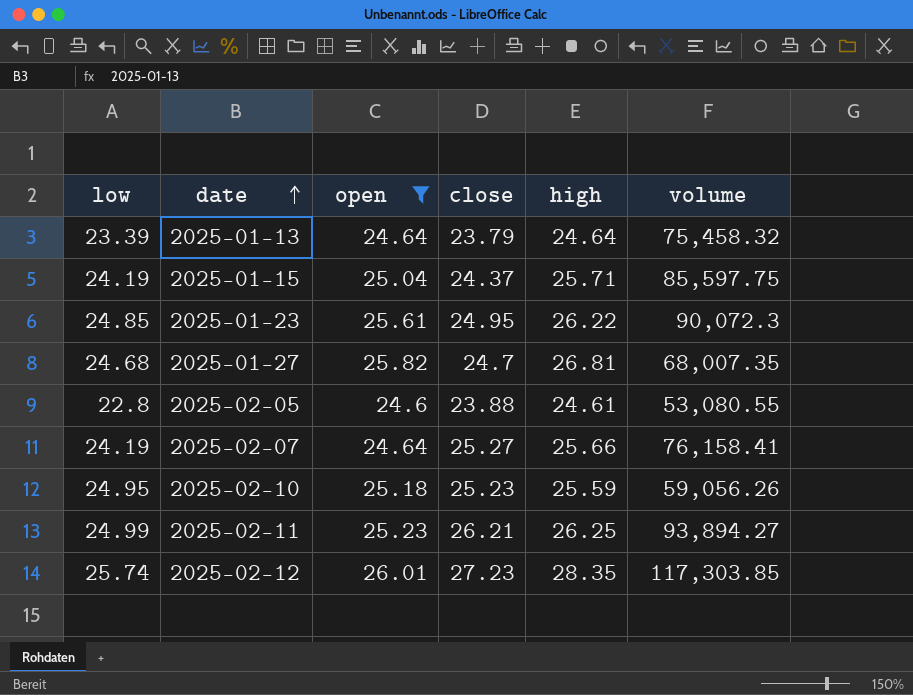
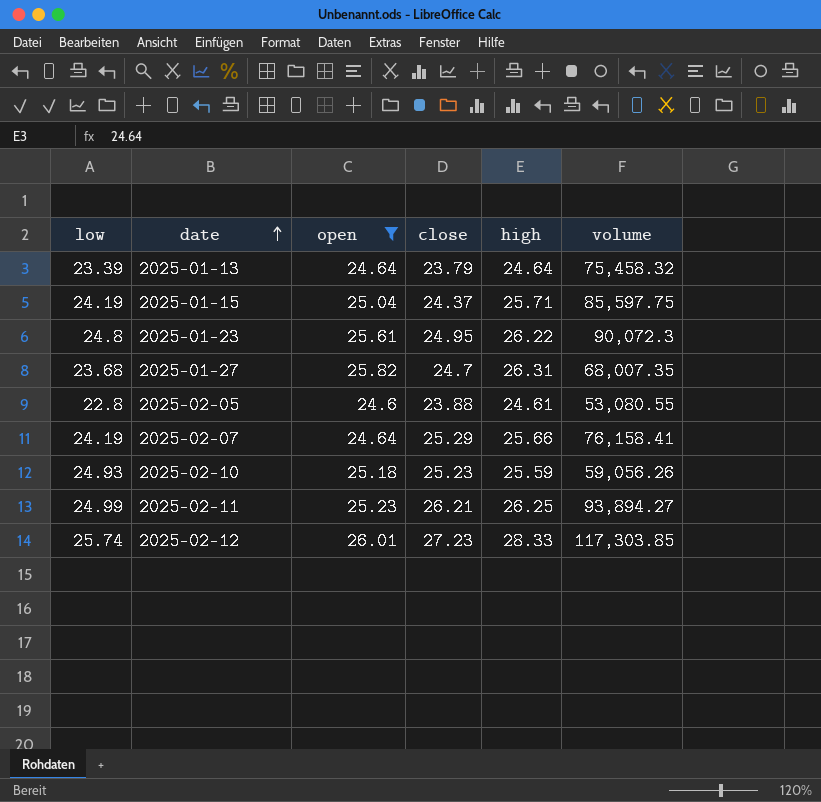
2025-01-23 | low: 24.85 -> 24.8
2025-01-27 | low: 24.68 -> 23.68
2025-01-27 | high: 26.81 -> 26.31
2025-02-07 | close: 25.27 -> 25.29
2025-02-10 | low: 24.95 -> 24.93
2025-02-12 | high: 28.35 -> 28.33

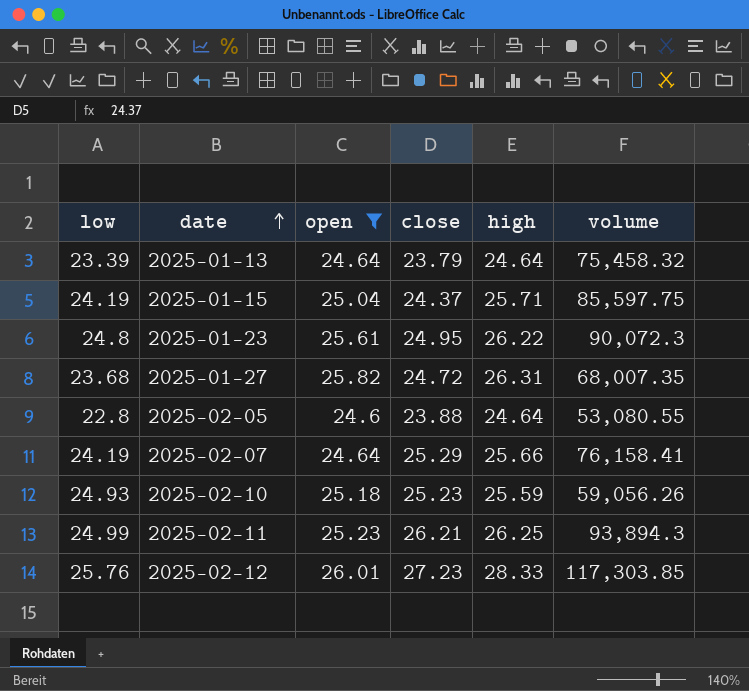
2025-01-27 | close: 24.7 -> 24.72
2025-02-05 | high: 24.61 -> 24.64
2025-02-11 | volume: 93,894.27 -> 93,894.3
2025-02-12 | low: 25.74 -> 25.76

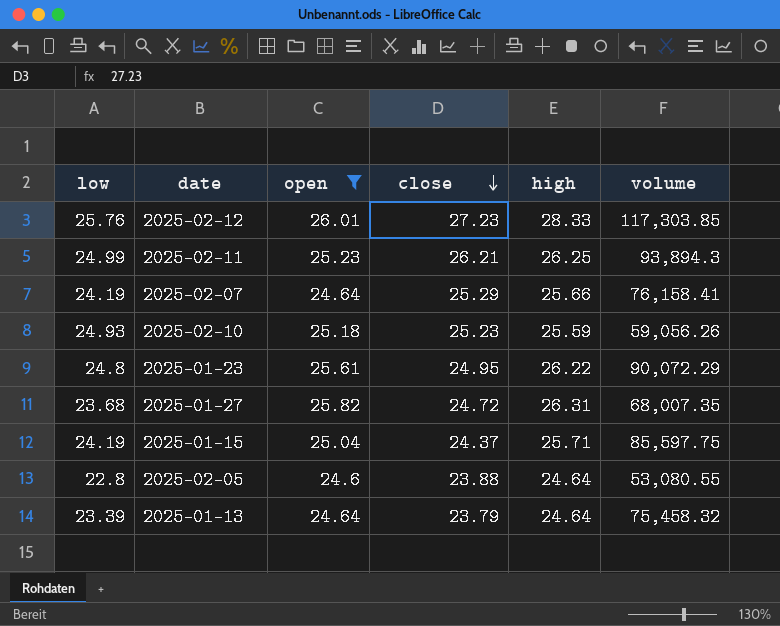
row order: date ascending -> close descending
2025-01-23 | volume: 90,072.3 -> 90,072.29

